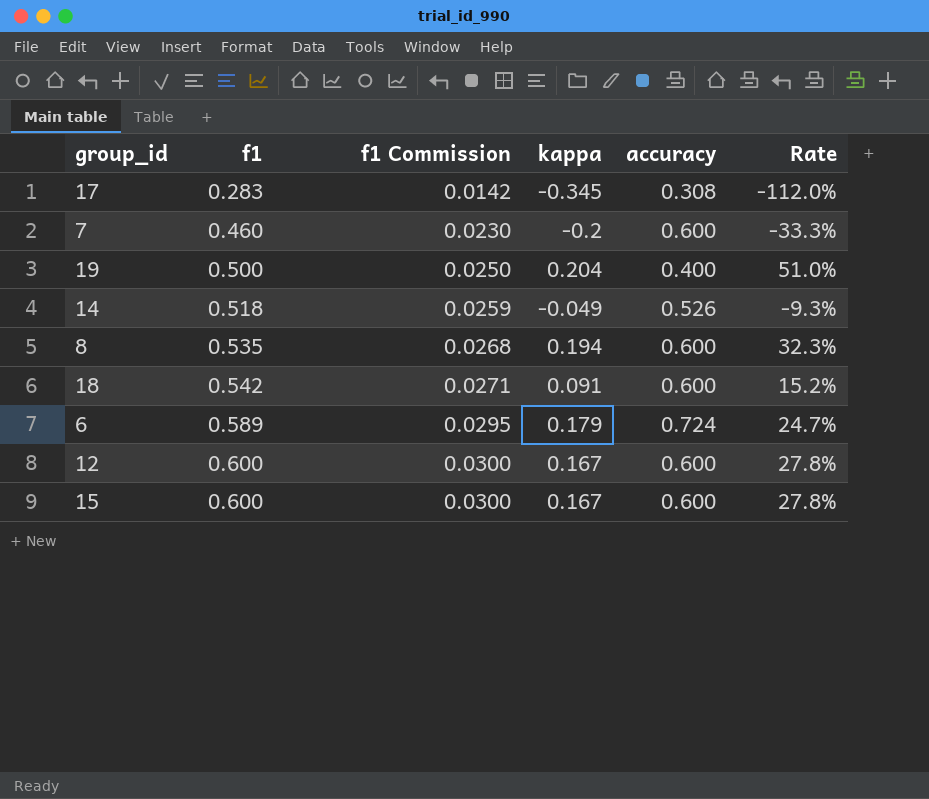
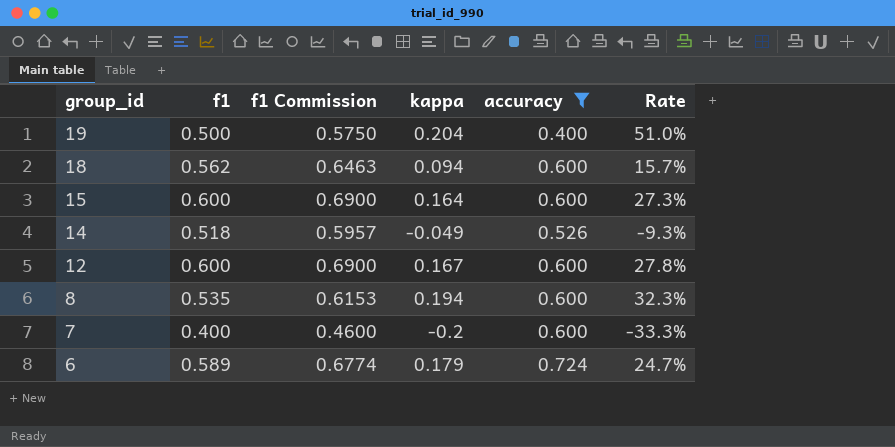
filter: none -> accuracy != 0.308
row order: f1 ascending -> group_id descending
column f1 Commission | formula: [f1] * 0.05 -> [f1] * 1.15
18 | f1: 0.542 -> 0.562
18 | kappa: 0.091 -> 0.094
18 | Rate: 15.2% -> 15.7%
15 | kappa: 0.167 -> 0.164
15 | Rate: 27.8% -> 27.3%
7 | f1: 0.460 -> 0.400

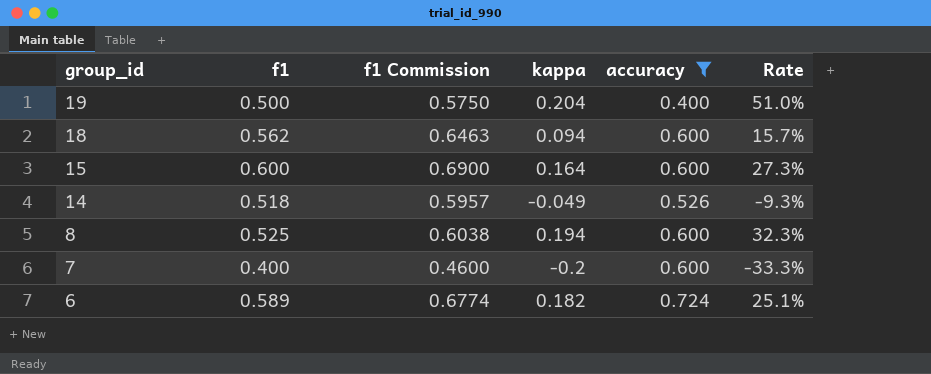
row 12: 0.600 | 0.6900 | 0.167 | 0.600 | 27.8% -> none
8 | f1: 0.535 -> 0.525
8 | f1 Commission: 0.6153 -> 0.6038
6 | kappa: 0.179 -> 0.182
6 | Rate: 24.7% -> 25.1%

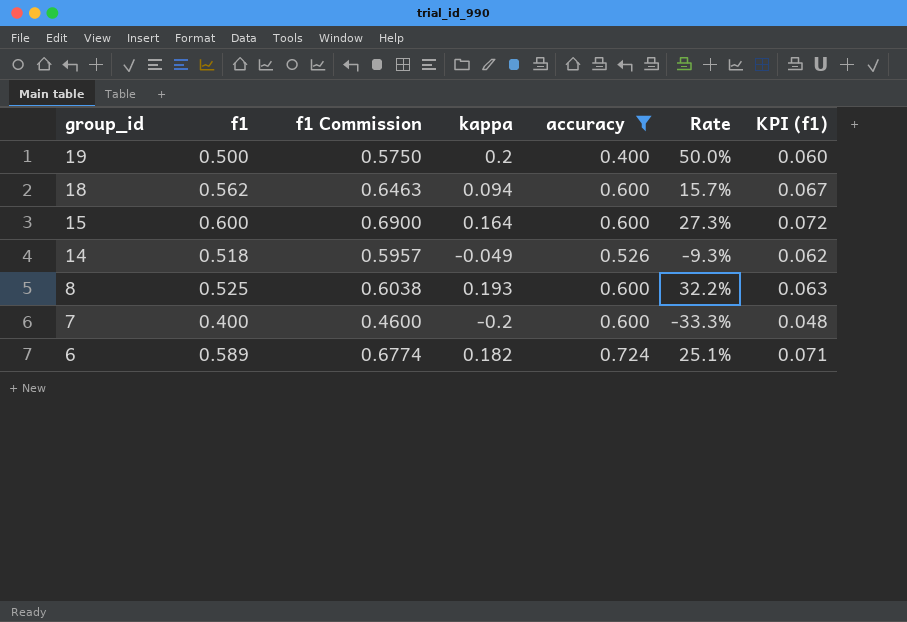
column KPI (f1) | formula: none -> [f1] * 0.12
19 | kappa: 0.204 -> 0.2
19 | Rate: 51.0% -> 50.0%
8 | kappa: 0.194 -> 0.193
8 | Rate: 32.3% -> 32.2%

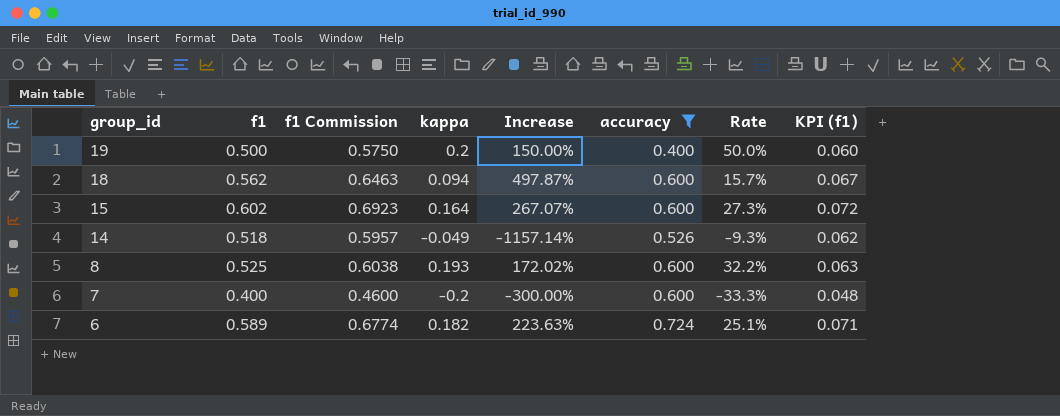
column Increase | formula: none -> ([f1] - [kappa]) / [kappa]
15 | f1: 0.600 -> 0.602
15 | f1 Commission: 0.6900 -> 0.6923

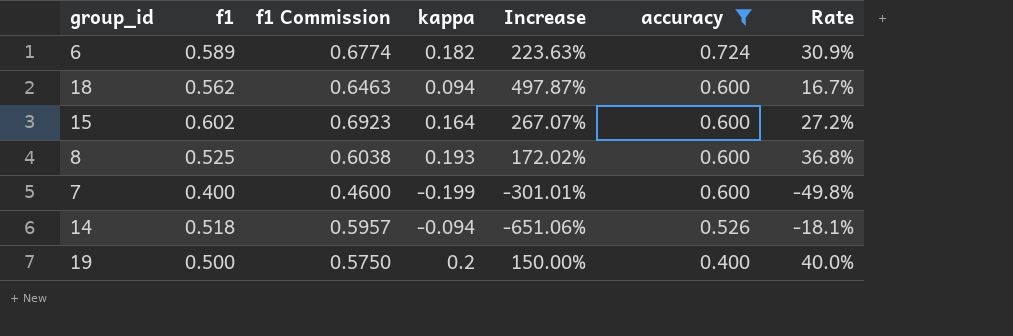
row order: group_id descending -> accuracy descending
column KPI (f1) | formula: [f1] * 0.12 -> none
column Rate | formula: [kappa] / [accuracy] -> [kappa] / [f1]
7 | kappa: -0.2 -> -0.199
7 | Increase: -300.00% -> -301.01%
14 | kappa: -0.049 -> -0.094
14 | Increase: -1157.14% -> -651.06%

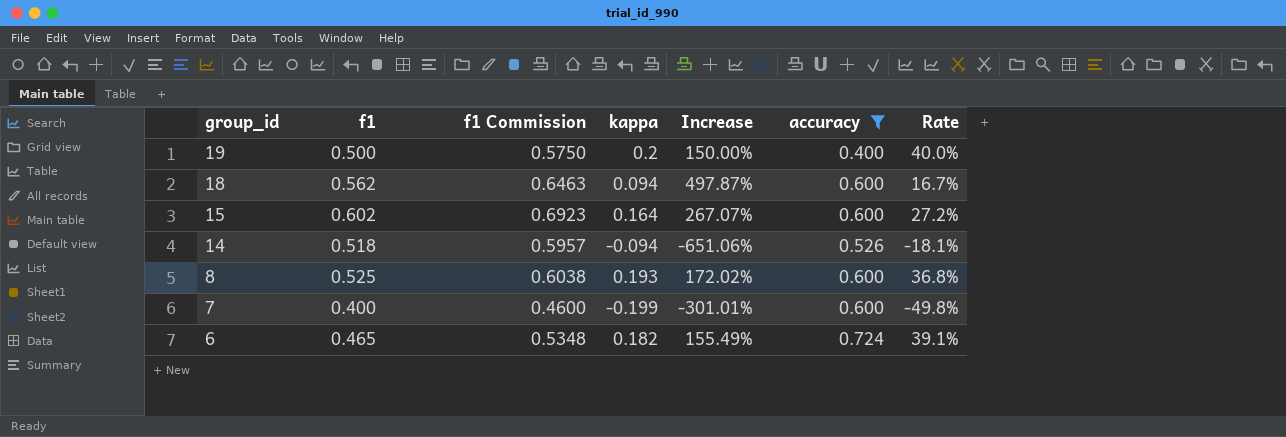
row order: accuracy descending -> group_id descending
6 | f1: 0.589 -> 0.465
6 | f1 Commission: 0.6774 -> 0.5348
6 | Increase: 223.63% -> 155.49%
6 | Rate: 30.9% -> 39.1%

